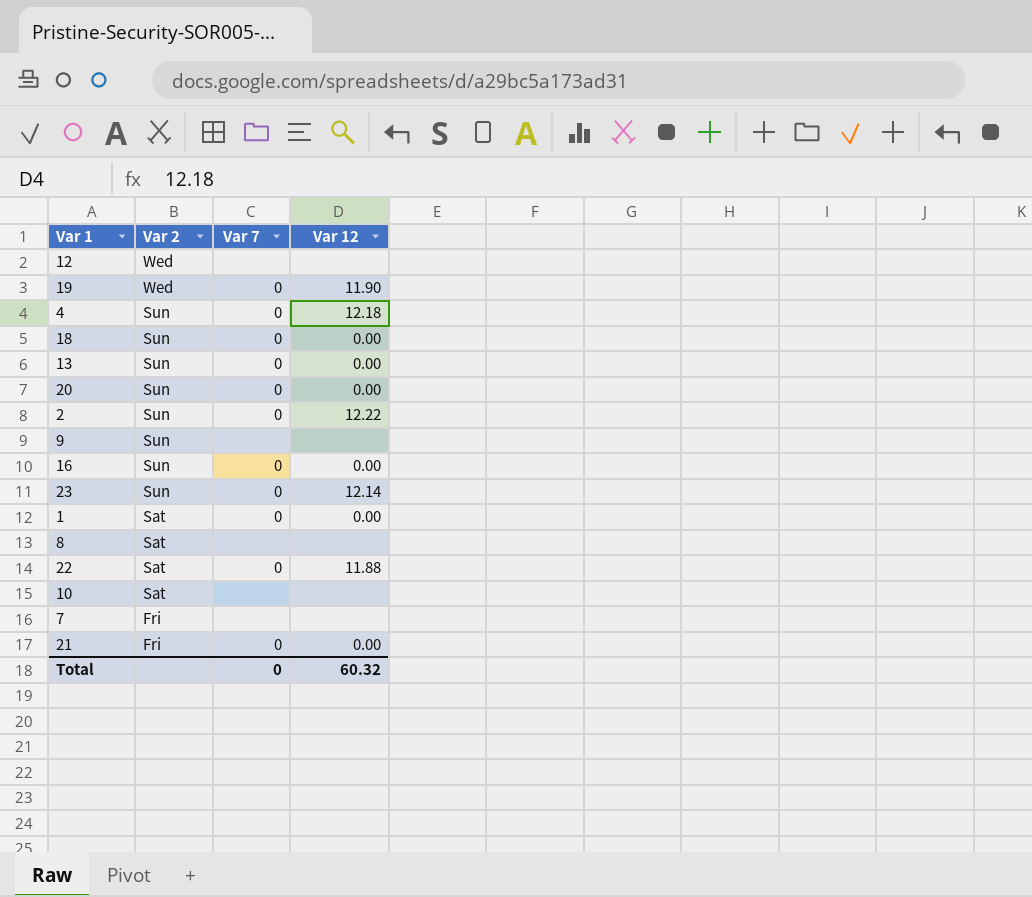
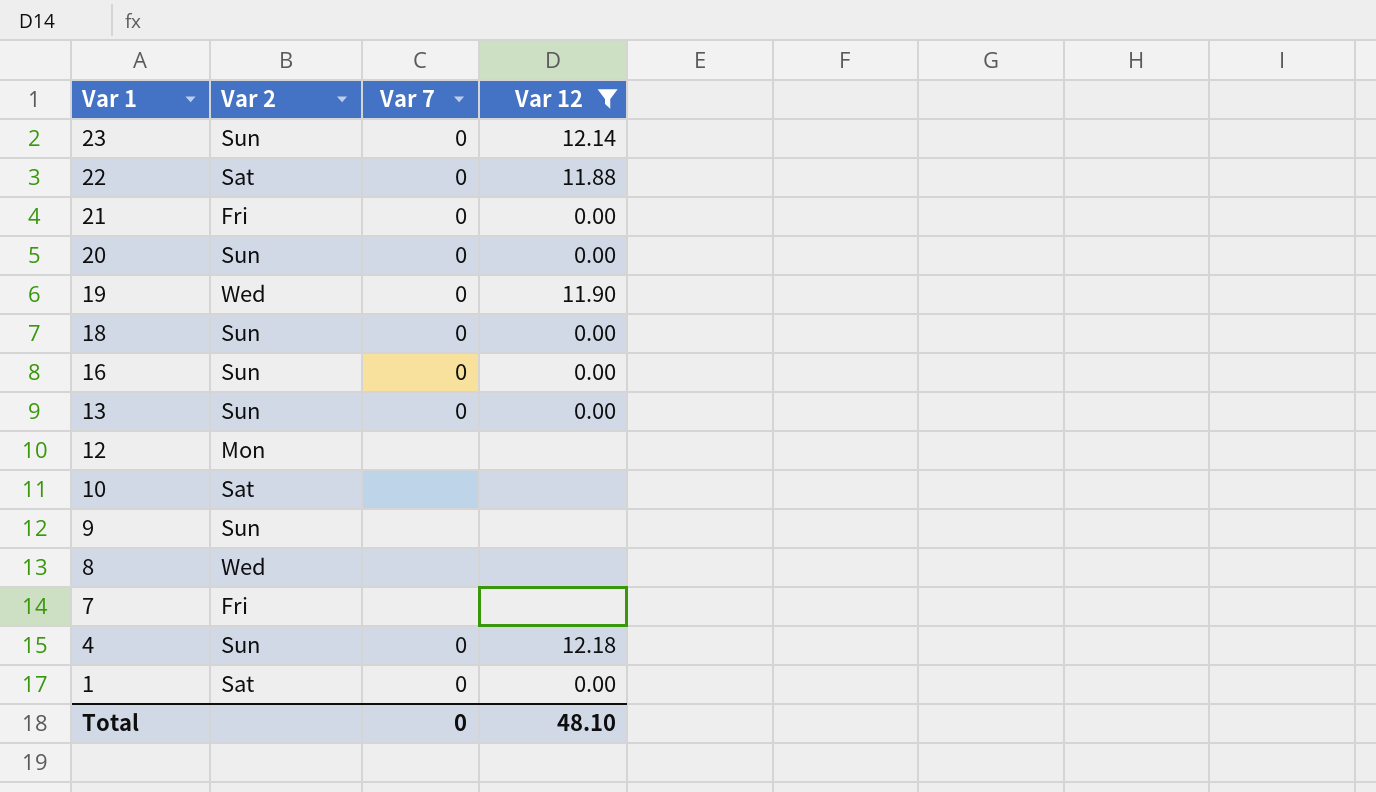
filter: none -> Var 12 != 12.22
row order: Var 2 descending -> Var 1 descending
12 | Var 2: Wed -> Mon
8 | Var 2: Sat -> Wed
Total | Var 12: 60.32 -> 48.10

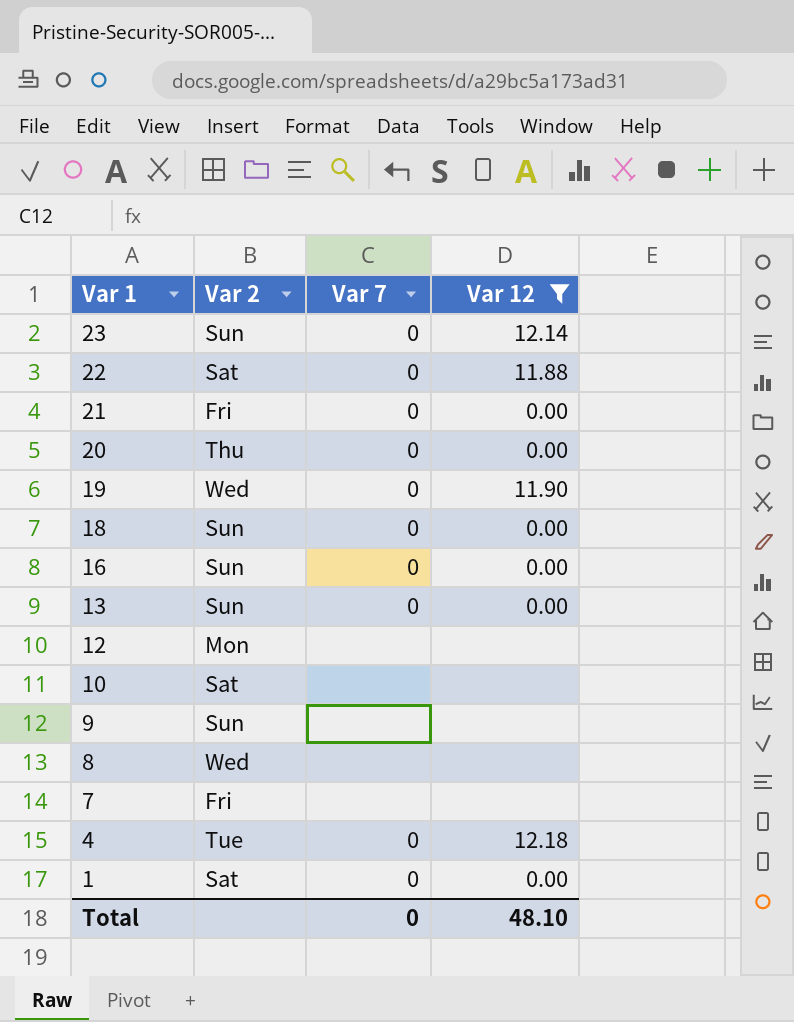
20 | Var 2: Sun -> Thu
4 | Var 2: Sun -> Tue

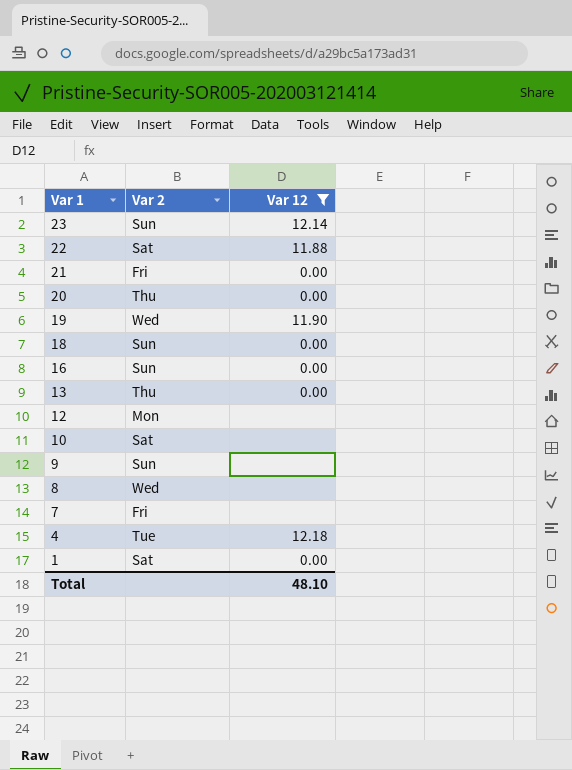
column Var 7 | position: 3 -> none
13 | Var 2: Sun -> Thu

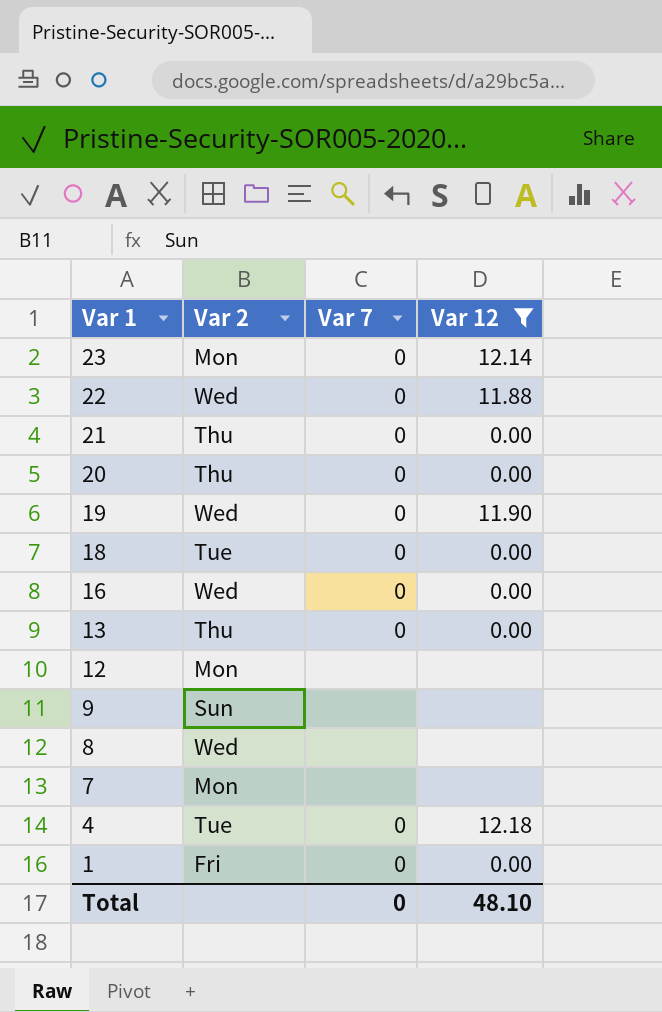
column Var 7 | position: none -> 3
row 10: Sat | none -> none
23 | Var 2: Sun -> Mon
22 | Var 2: Sat -> Wed
21 | Var 2: Fri -> Thu
18 | Var 2: Sun -> Tue
16 | Var 2: Sun -> Wed
7 | Var 2: Fri -> Mon
1 | Var 2: Sat -> Fri

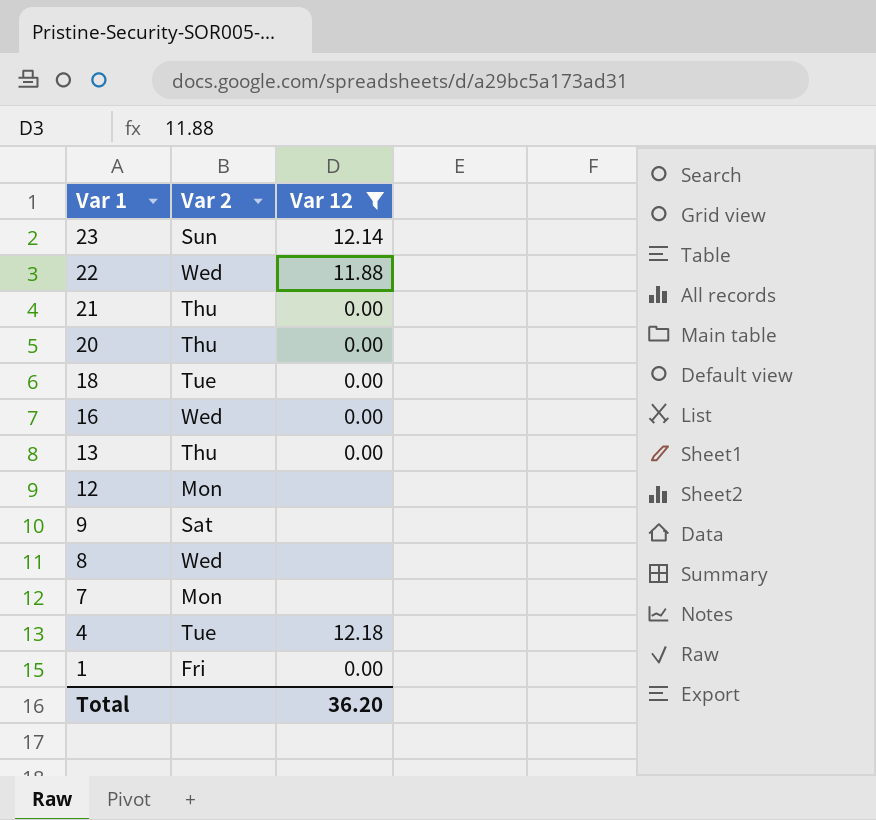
column Var 7 | position: 3 -> none
row 19: Wed | 0 | 11.90 -> none
23 | Var 2: Mon -> Sun
9 | Var 2: Sun -> Sat
Total | Var 12: 48.10 -> 36.20

